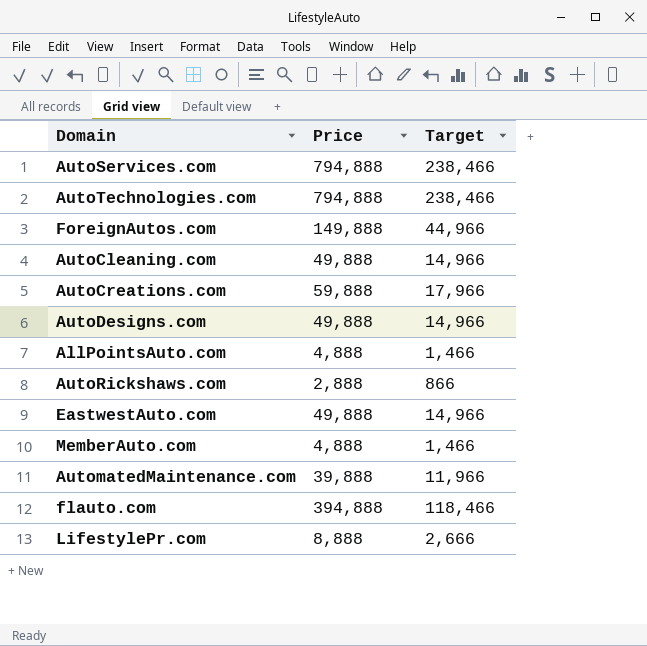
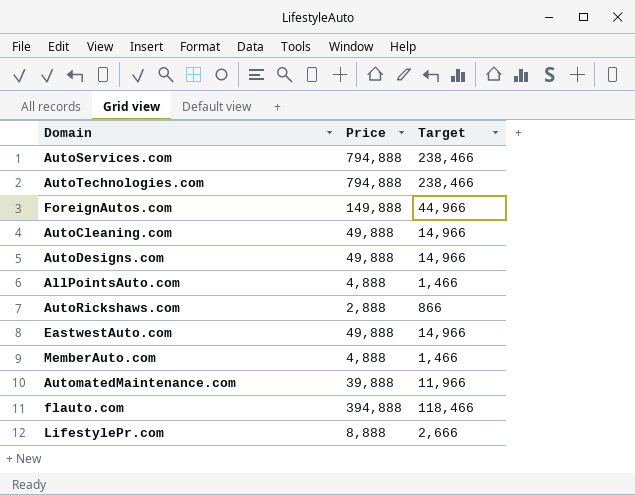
row AutoCreations.com: 59,888 | 17,966 -> none

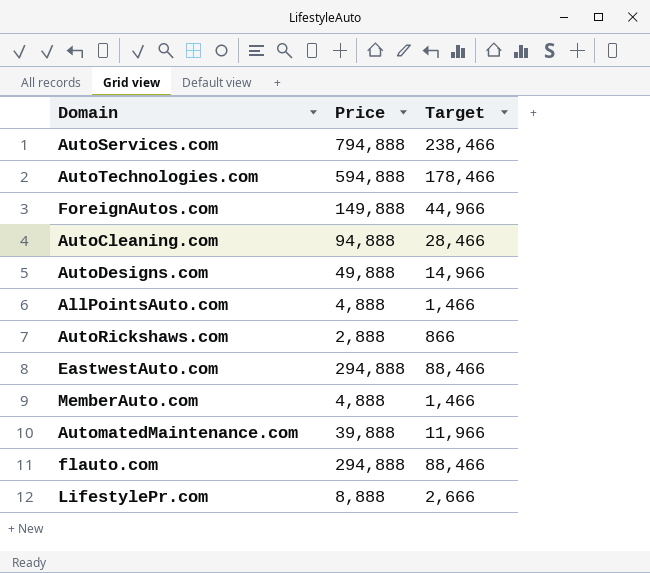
AutoTechnologies.com | Price: 794,888 -> 594,888
AutoTechnologies.com | Target: 238,466 -> 178,466
AutoCleaning.com | Price: 49,888 -> 94,888
AutoCleaning.com | Target: 14,966 -> 28,466
EastwestAuto.com | Price: 49,888 -> 294,888
EastwestAuto.com | Target: 14,966 -> 88,466
flauto.com | Price: 394,888 -> 294,888
flauto.com | Target: 118,466 -> 88,466

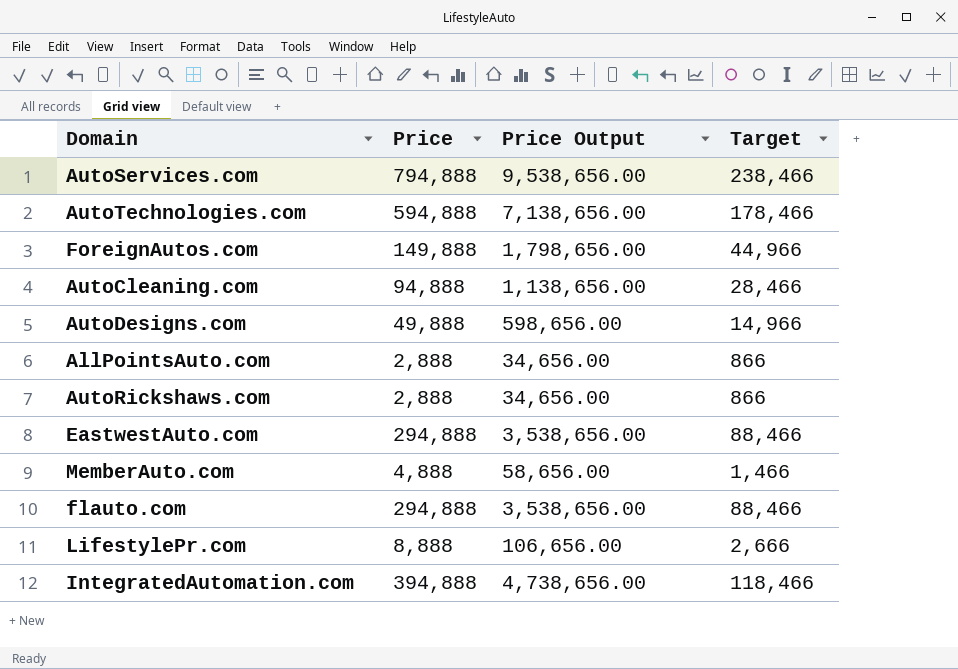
column Price Output | formula: none -> [Price] * 12
row AutomatedMaintenance.com: 39,888 | 11,966 -> none
AllPointsAuto.com | Price: 4,888 -> 2,888
AllPointsAuto.com | Target: 1,466 -> 866
row IntegratedAutomation.com: none -> 394,888 | 4,738,656.00 | 118,466

